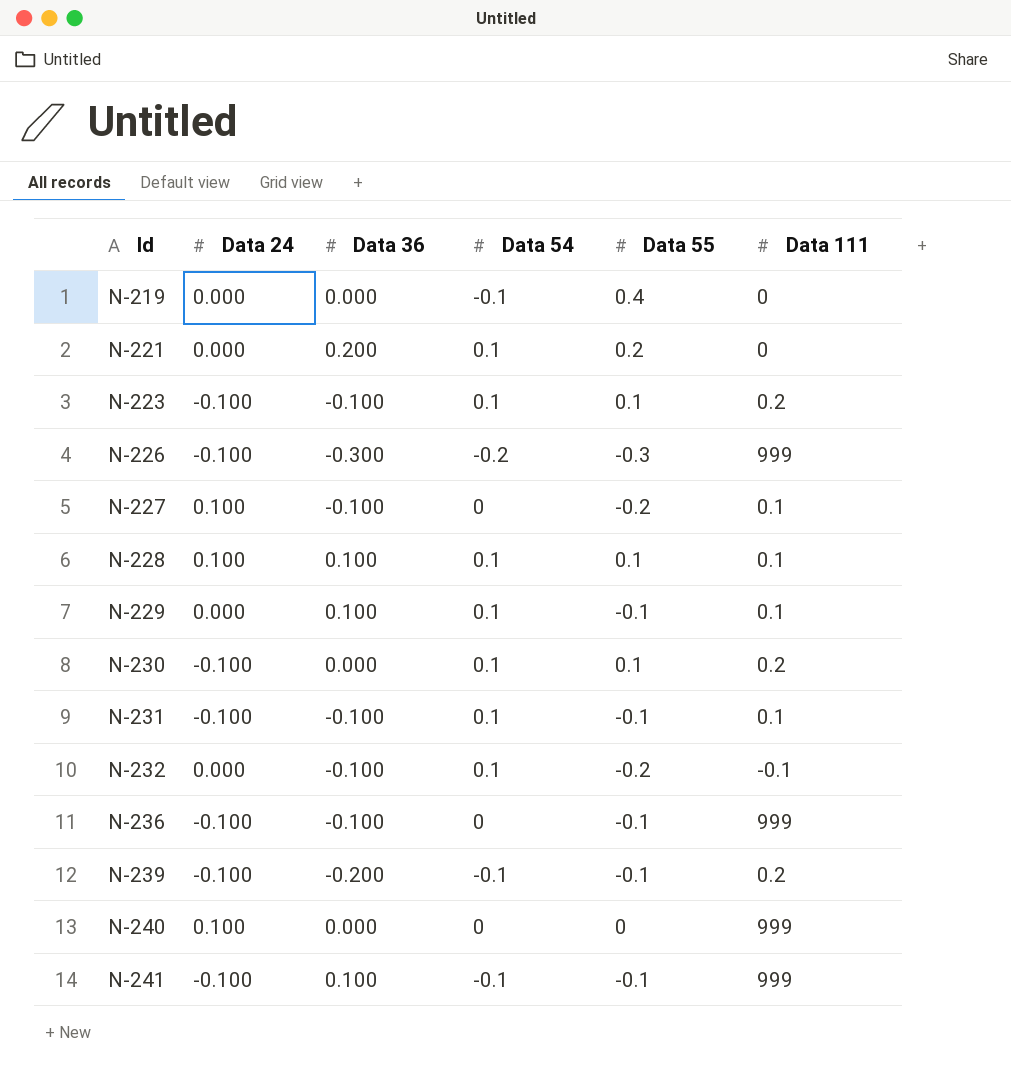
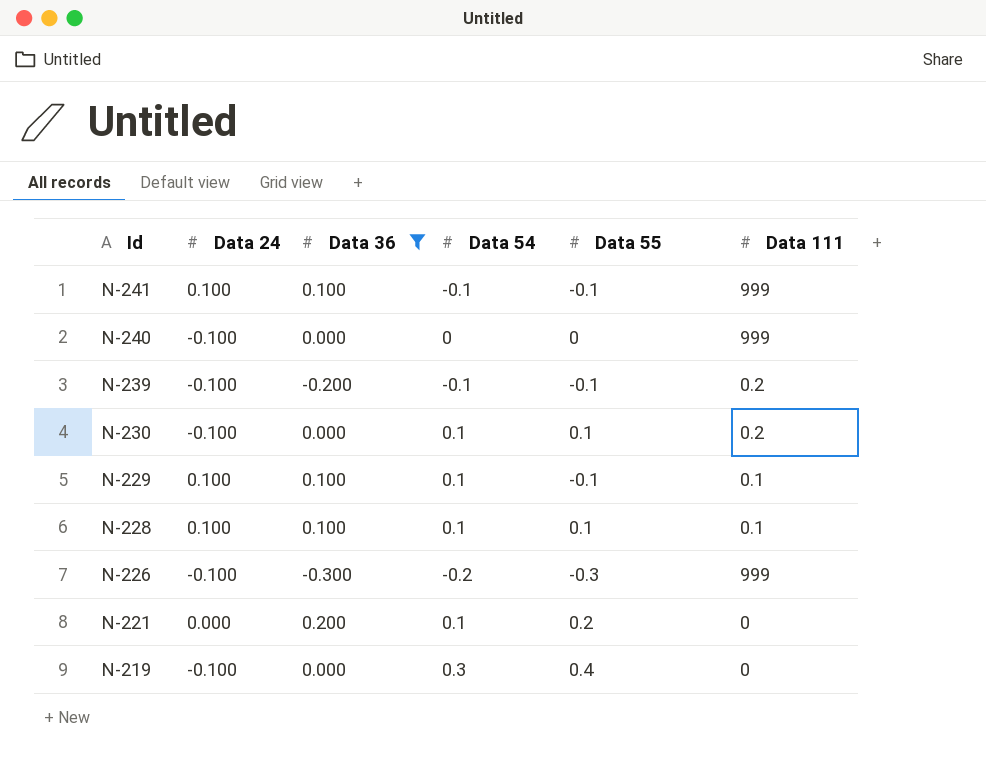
filter: none -> Data 36 != -0.100
row order: Id ascending -> Id descending
N-241 | Data 24: -0.100 -> 0.100
N-240 | Data 24: 0.100 -> -0.100
N-229 | Data 24: 0.000 -> 0.100
N-219 | Data 24: 0.000 -> -0.100
N-219 | Data 54: -0.1 -> 0.3

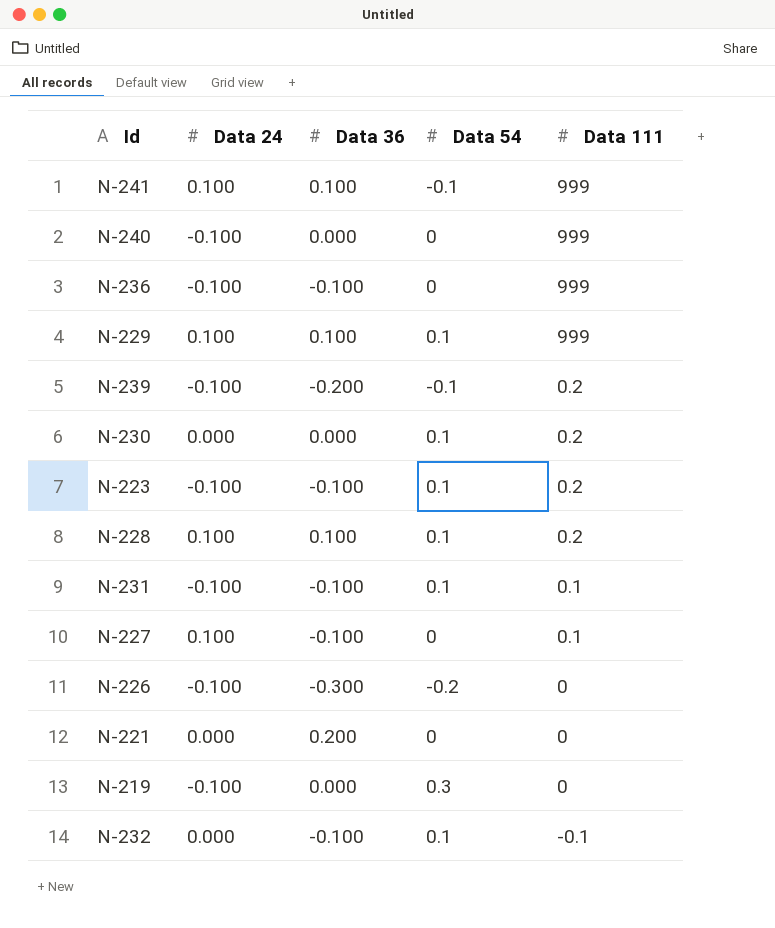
filter: Data 36 != -0.100 -> none
row order: Id descending -> Data 111 descending
column Data 55 | position: 5 -> none
N-229 | Data 111: 0.1 -> 999
N-230 | Data 24: -0.100 -> 0.000
N-228 | Data 111: 0.1 -> 0.2
N-226 | Data 111: 999 -> 0
N-221 | Data 54: 0.1 -> 0

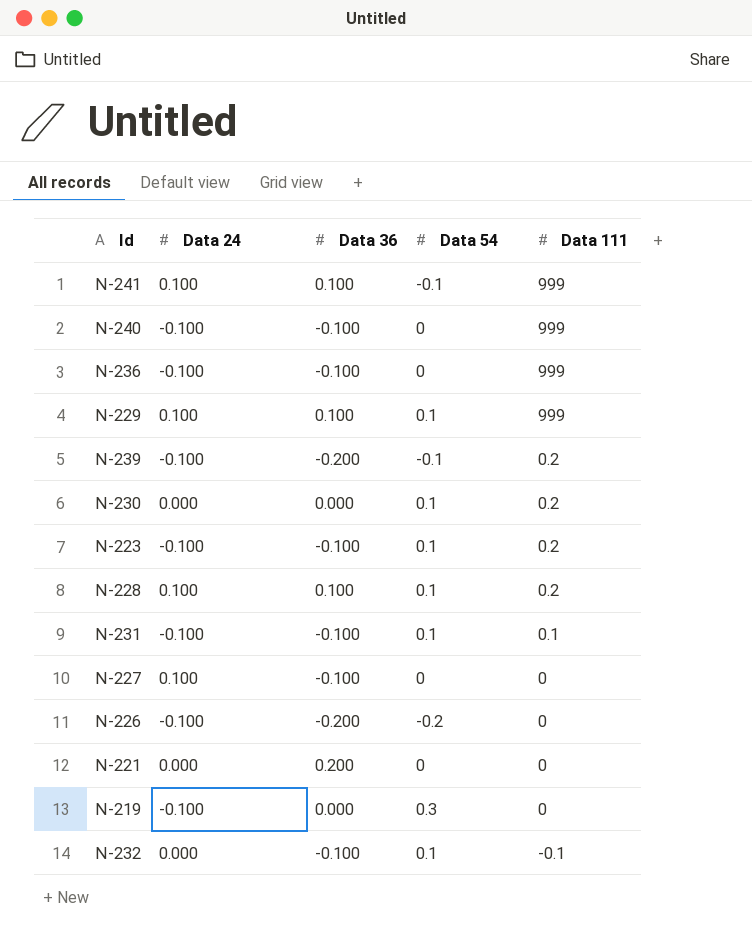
N-240 | Data 36: 0.000 -> -0.100
N-227 | Data 111: 0.1 -> 0
N-226 | Data 36: -0.300 -> -0.200

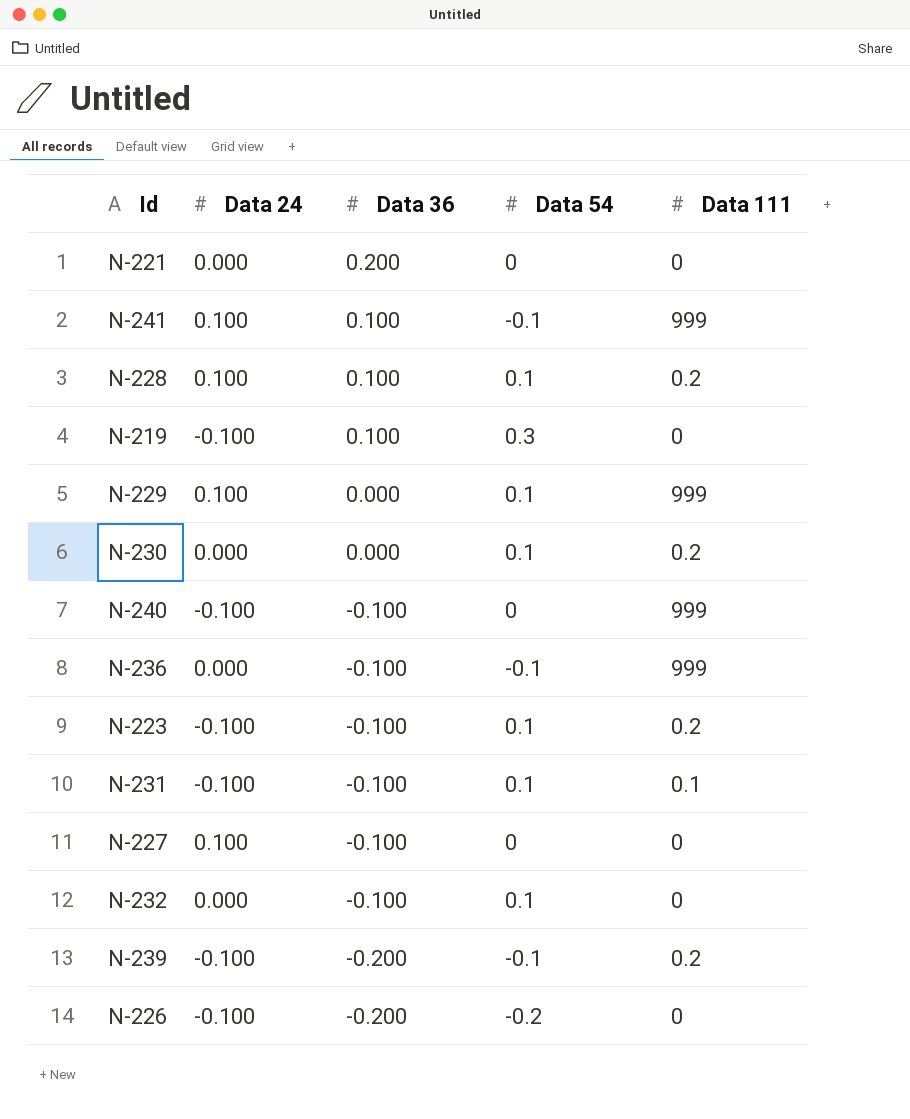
row order: Data 111 descending -> Data 36 descending
N-219 | Data 36: 0.000 -> 0.100
N-229 | Data 36: 0.100 -> 0.000
N-236 | Data 24: -0.100 -> 0.000
N-236 | Data 54: 0 -> -0.1
N-232 | Data 111: -0.1 -> 0

